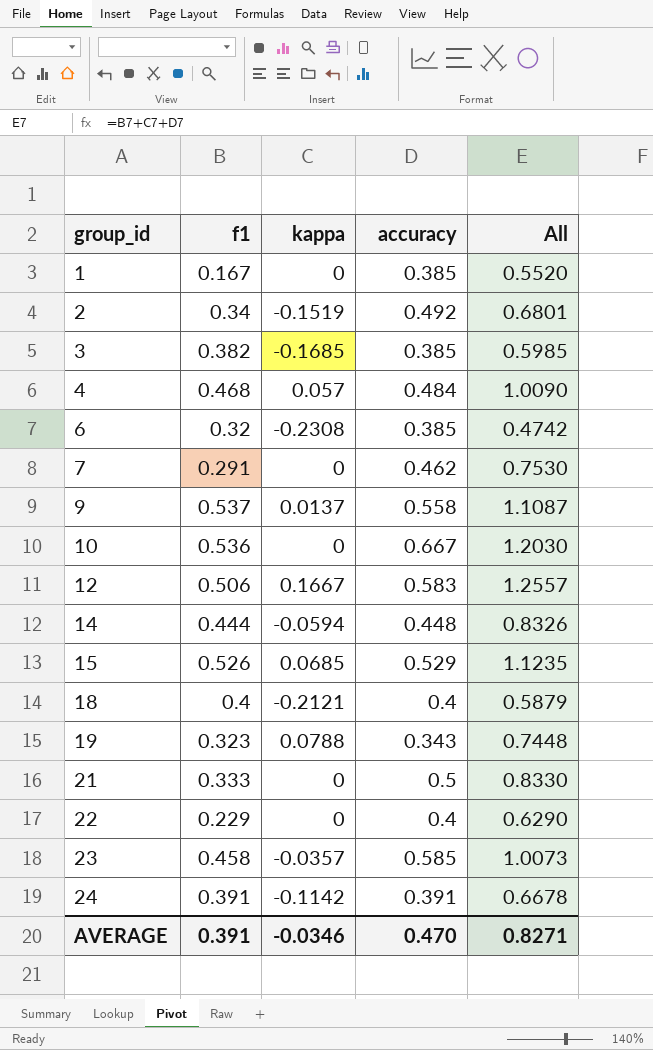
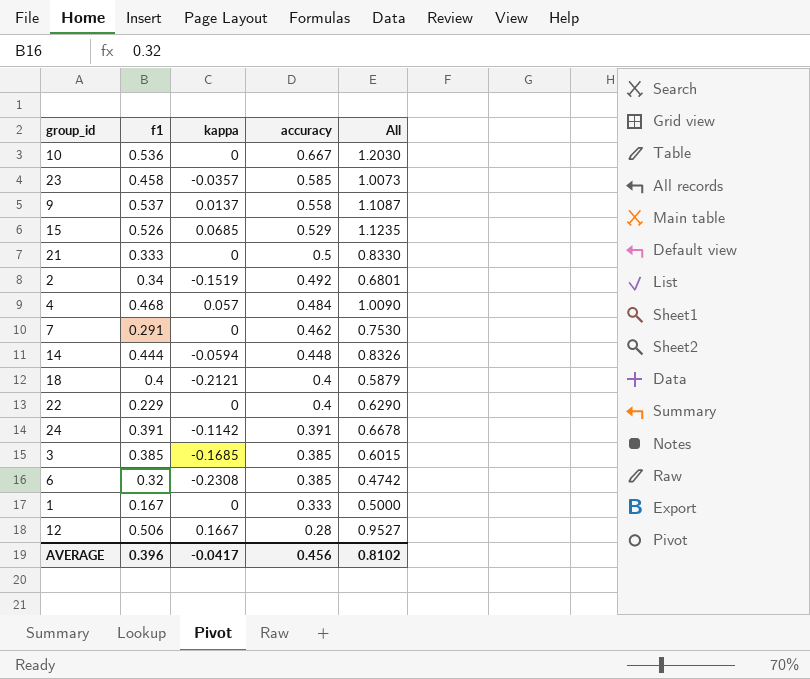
row order: group_id ascending -> accuracy descending
row 19: 0.323 | 0.0788 | 0.343 | 0.7448 -> none
3 | f1: 0.382 -> 0.385
3 | All: 0.5985 -> 0.6015
1 | accuracy: 0.385 -> 0.333
1 | All: 0.5520 -> 0.5000
12 | accuracy: 0.583 -> 0.28
12 | All: 1.2557 -> 0.9527
AVERAGE | f1: 0.391 -> 0.396
AVERAGE | kappa: -0.0346 -> -0.0417
AVERAGE | accuracy: 0.470 -> 0.456
AVERAGE | All: 0.8271 -> 0.8102

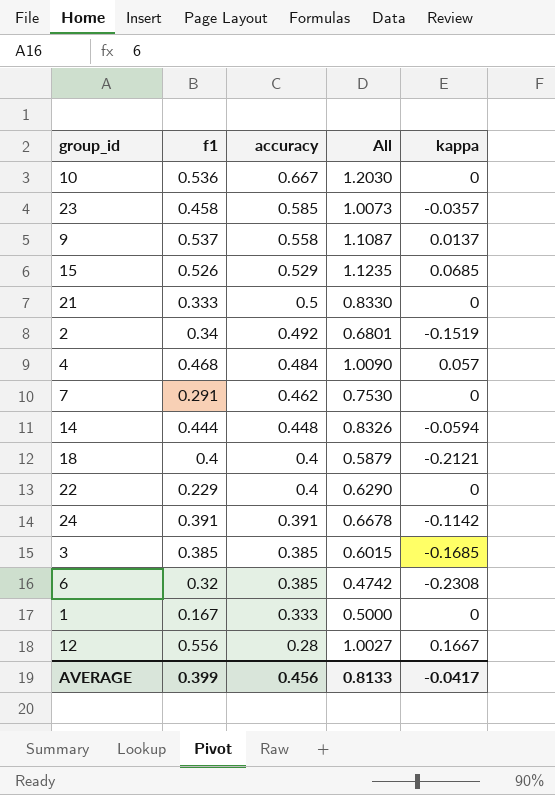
column kappa | position: 3 -> 5
12 | f1: 0.506 -> 0.556
12 | All: 0.9527 -> 1.0027
AVERAGE | f1: 0.396 -> 0.399
AVERAGE | All: 0.8102 -> 0.8133

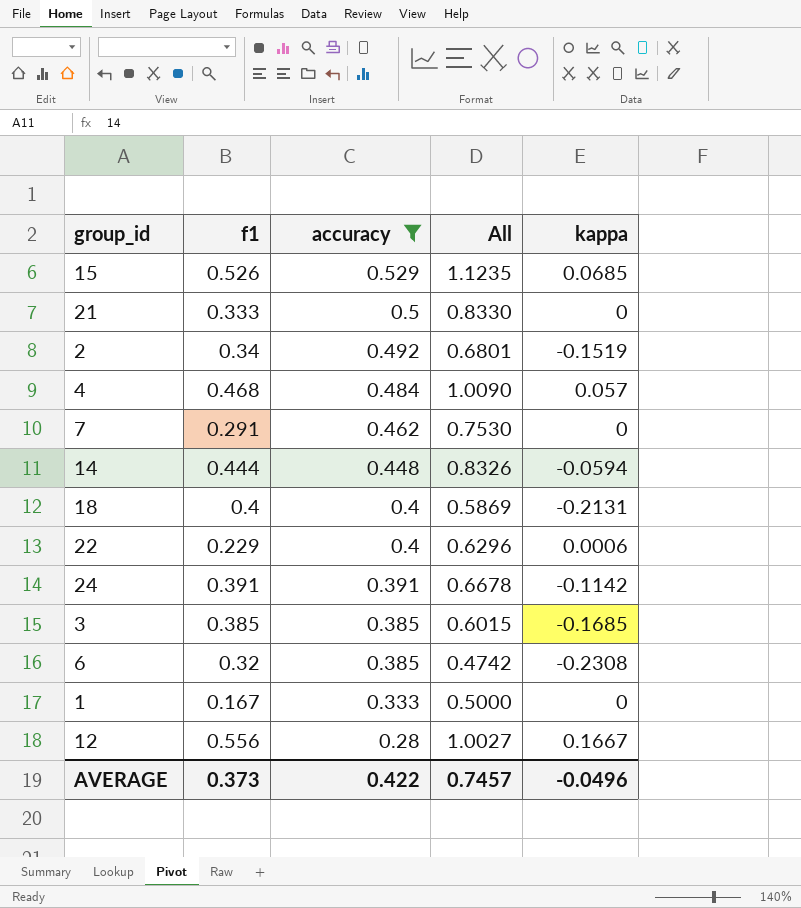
filter: none -> accuracy <= 0.529
18 | All: 0.5879 -> 0.5869
18 | kappa: -0.2121 -> -0.2131
22 | All: 0.6290 -> 0.6296
22 | kappa: 0 -> 0.0006
AVERAGE | f1: 0.399 -> 0.373
AVERAGE | accuracy: 0.456 -> 0.422
AVERAGE | All: 0.8133 -> 0.7457
AVERAGE | kappa: -0.0417 -> -0.0496

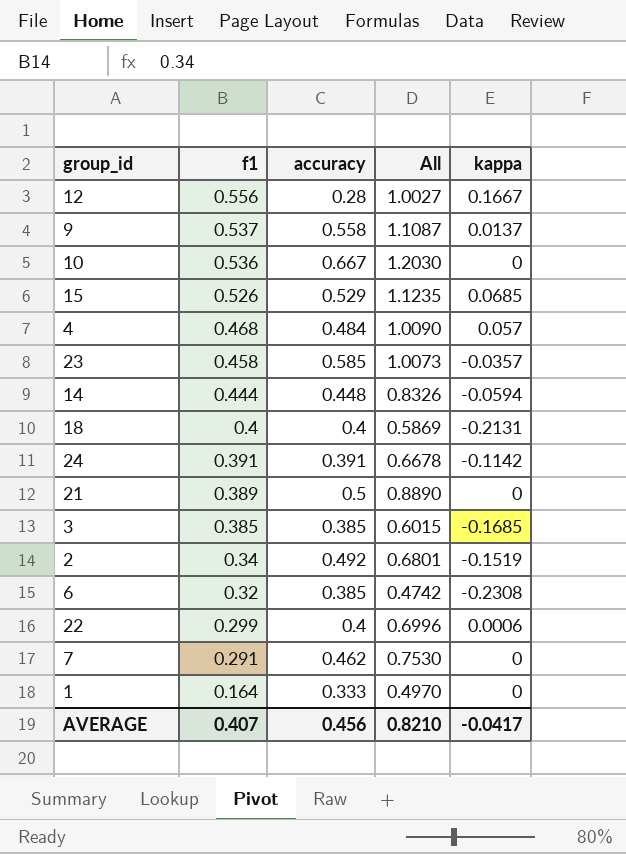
filter: accuracy <= 0.529 -> none
row order: accuracy descending -> f1 descending
21 | f1: 0.333 -> 0.389
21 | All: 0.8330 -> 0.8890
22 | f1: 0.229 -> 0.299
22 | All: 0.6296 -> 0.6996
1 | f1: 0.167 -> 0.164
1 | All: 0.5000 -> 0.4970
AVERAGE | f1: 0.373 -> 0.407
AVERAGE | accuracy: 0.422 -> 0.456
AVERAGE | All: 0.7457 -> 0.8210
AVERAGE | kappa: -0.0496 -> -0.0417

